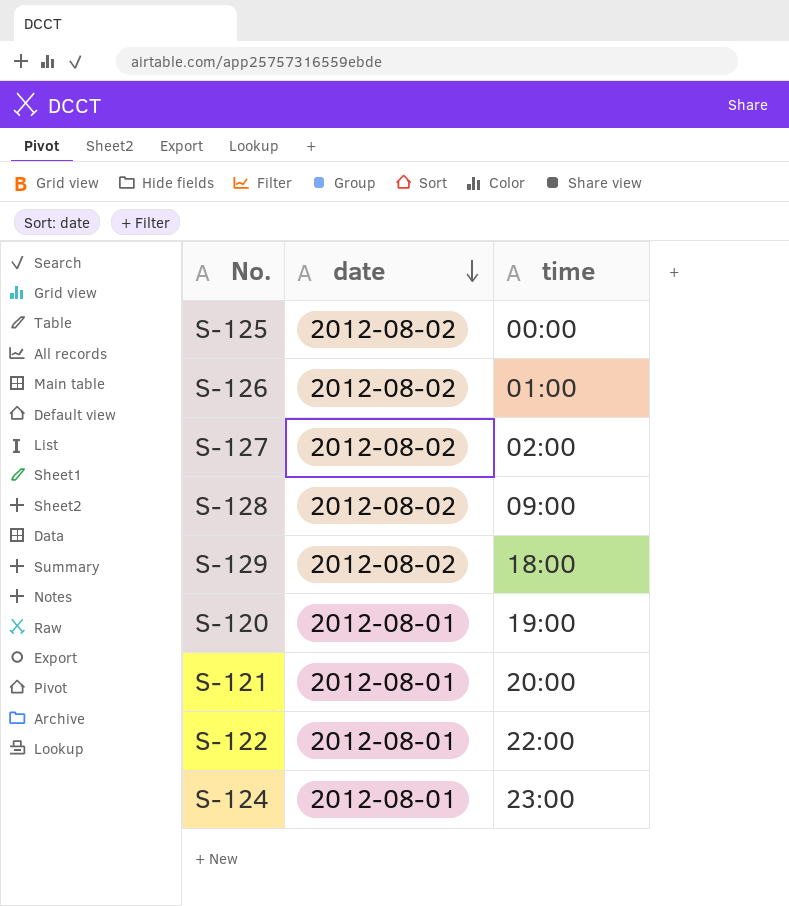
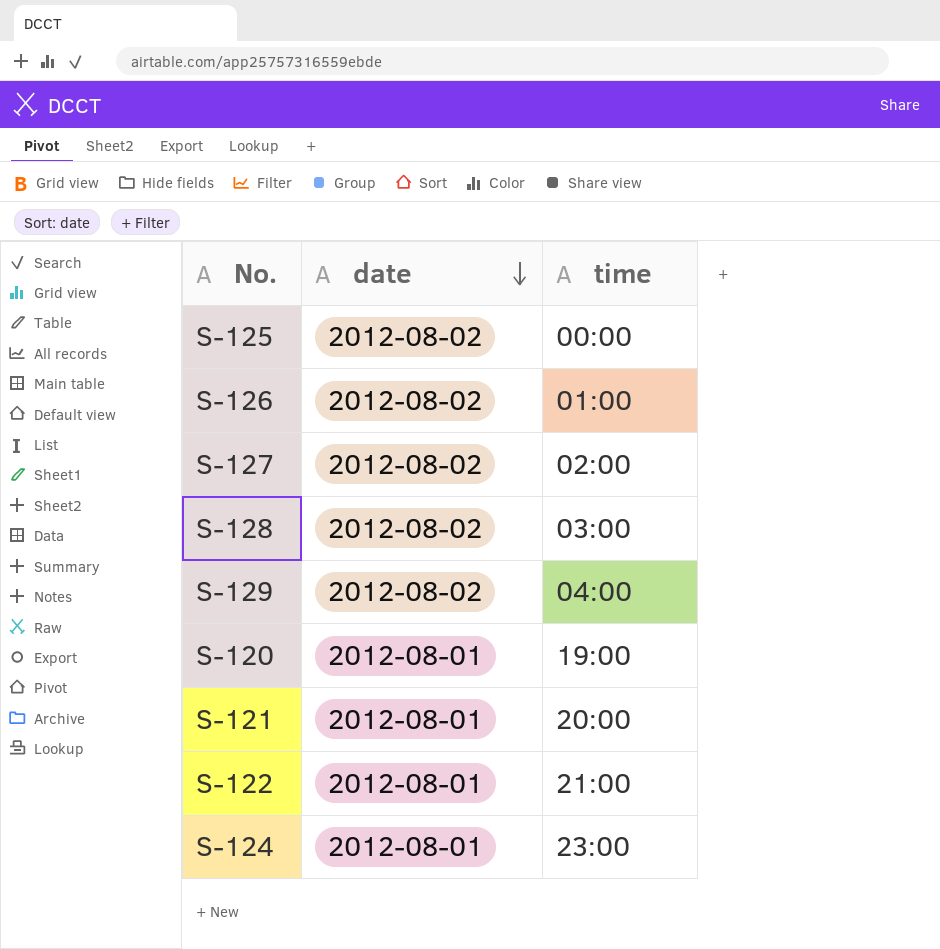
S-128 | time: 09:00 -> 03:00
S-129 | time: 18:00 -> 04:00
S-122 | time: 22:00 -> 21:00

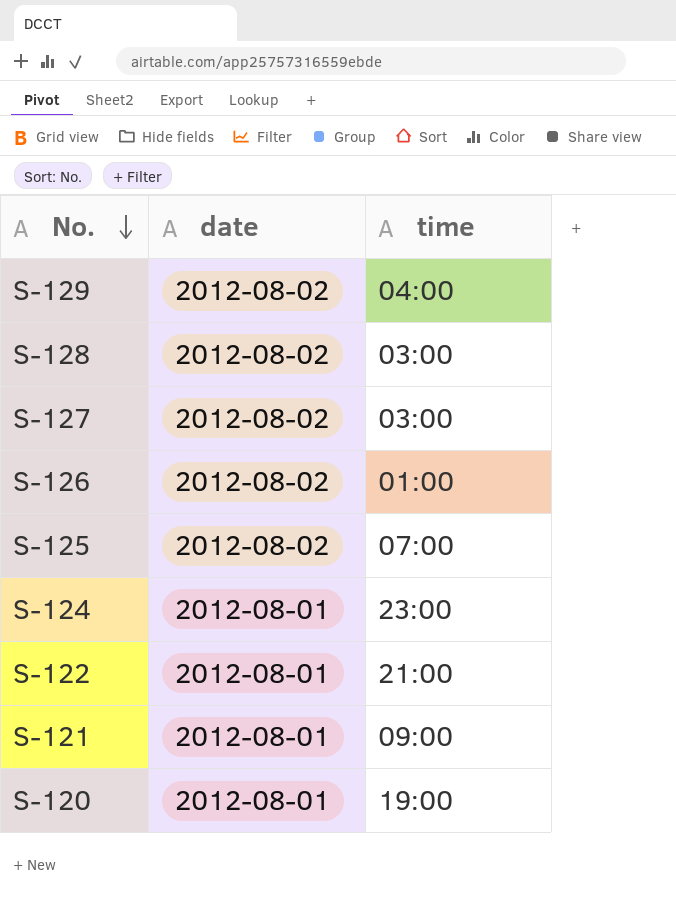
row order: date descending -> No. descending
S-127 | time: 02:00 -> 03:00
S-125 | time: 00:00 -> 07:00
S-121 | time: 20:00 -> 09:00

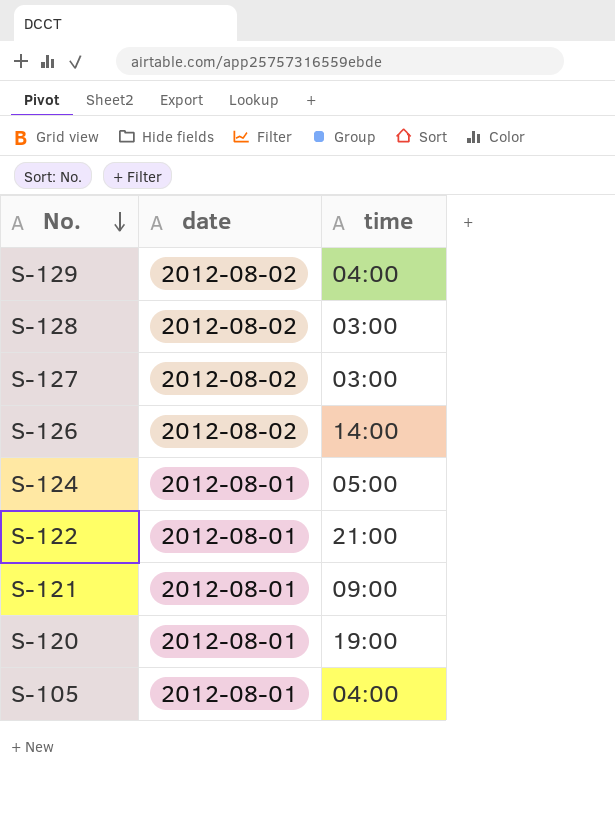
row S-125: 2012-08-02 | 07:00 -> none
S-126 | time: 01:00 -> 14:00
S-124 | time: 23:00 -> 05:00
row S-105: none -> 2012-08-01 | 04:00

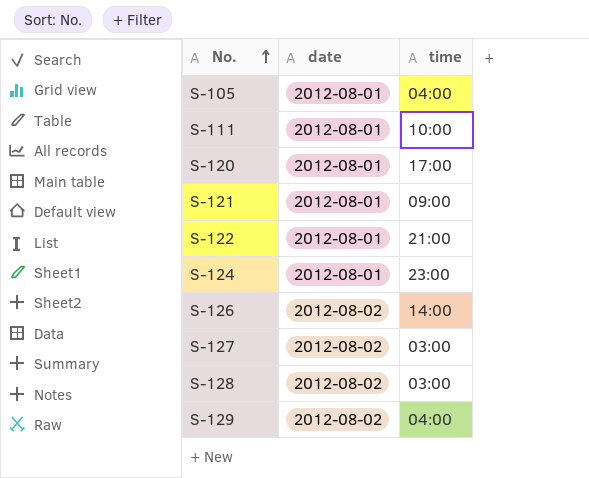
row order: No. descending -> No. ascending
row S-111: none -> 2012-08-01 | 10:00
S-120 | time: 19:00 -> 17:00
S-124 | time: 05:00 -> 23:00

